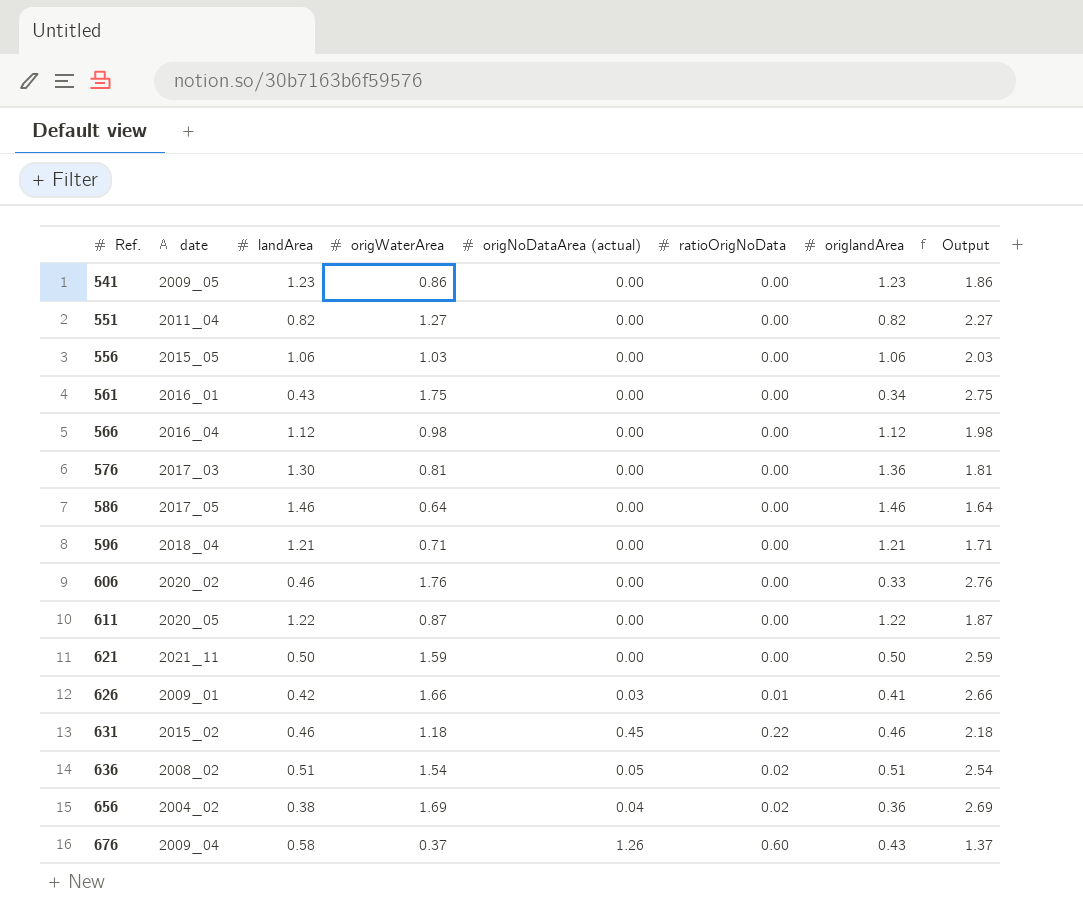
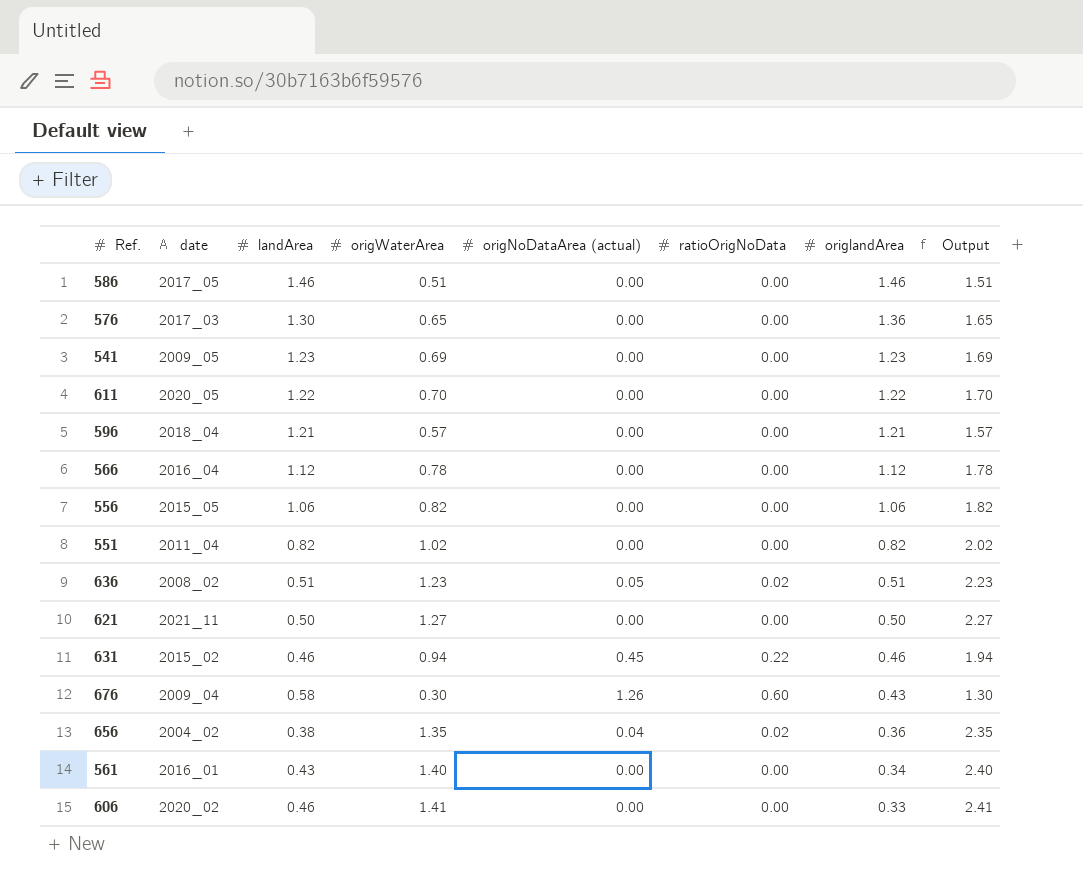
row order: Ref. ascending -> origlandArea descending
row 626: 2009_01 | 0.42 | 1.66 | 0.03 | 0.01 | 0.41 | 2.66 -> none
586 | origWaterArea: 0.64 -> 0.51
586 | Output: 1.64 -> 1.51
576 | origWaterArea: 0.81 -> 0.65
576 | Output: 1.81 -> 1.65
541 | origWaterArea: 0.86 -> 0.69
541 | Output: 1.86 -> 1.69
611 | origWaterArea: 0.87 -> 0.70
611 | Output: 1.87 -> 1.70
596 | origWaterArea: 0.71 -> 0.57
596 | Output: 1.71 -> 1.57
566 | origWaterArea: 0.98 -> 0.78
566 | Output: 1.98 -> 1.78
556 | origWaterArea: 1.03 -> 0.82
556 | Output: 2.03 -> 1.82
551 | origWaterArea: 1.27 -> 1.02
551 | Output: 2.27 -> 2.02
636 | origWaterArea: 1.54 -> 1.23
636 | Output: 2.54 -> 2.23
621 | origWaterArea: 1.59 -> 1.27
621 | Output: 2.59 -> 2.27
631 | origWaterArea: 1.18 -> 0.94
631 | Output: 2.18 -> 1.94
676 | origWaterArea: 0.37 -> 0.30
676 | Output: 1.37 -> 1.30
656 | origWaterArea: 1.69 -> 1.35
656 | Output: 2.69 -> 2.35
561 | origWaterArea: 1.75 -> 1.40
561 | Output: 2.75 -> 2.40
606 | origWaterArea: 1.76 -> 1.41
606 | Output: 2.76 -> 2.41

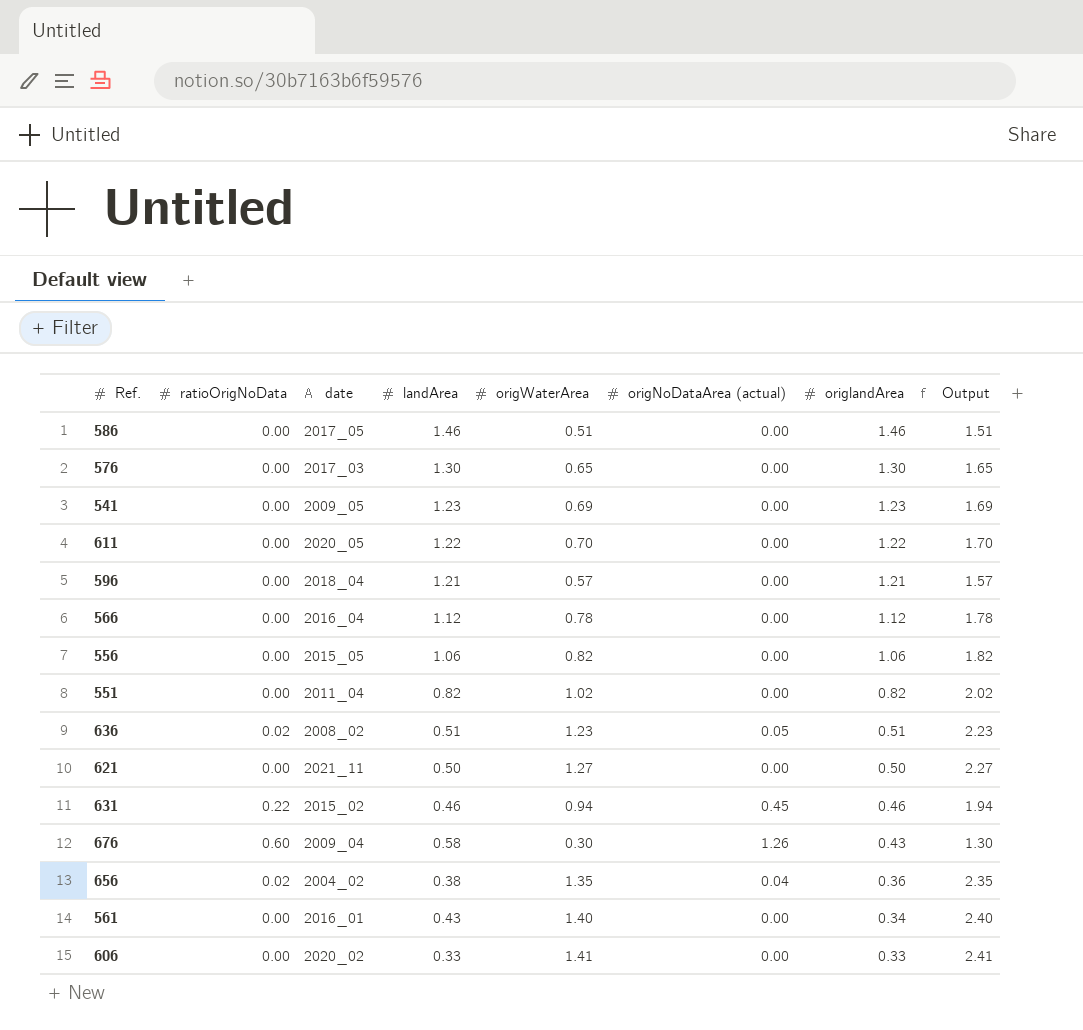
column ratioOrigNoData | position: 6 -> 2
576 | origlandArea: 1.36 -> 1.30
606 | landArea: 0.46 -> 0.33

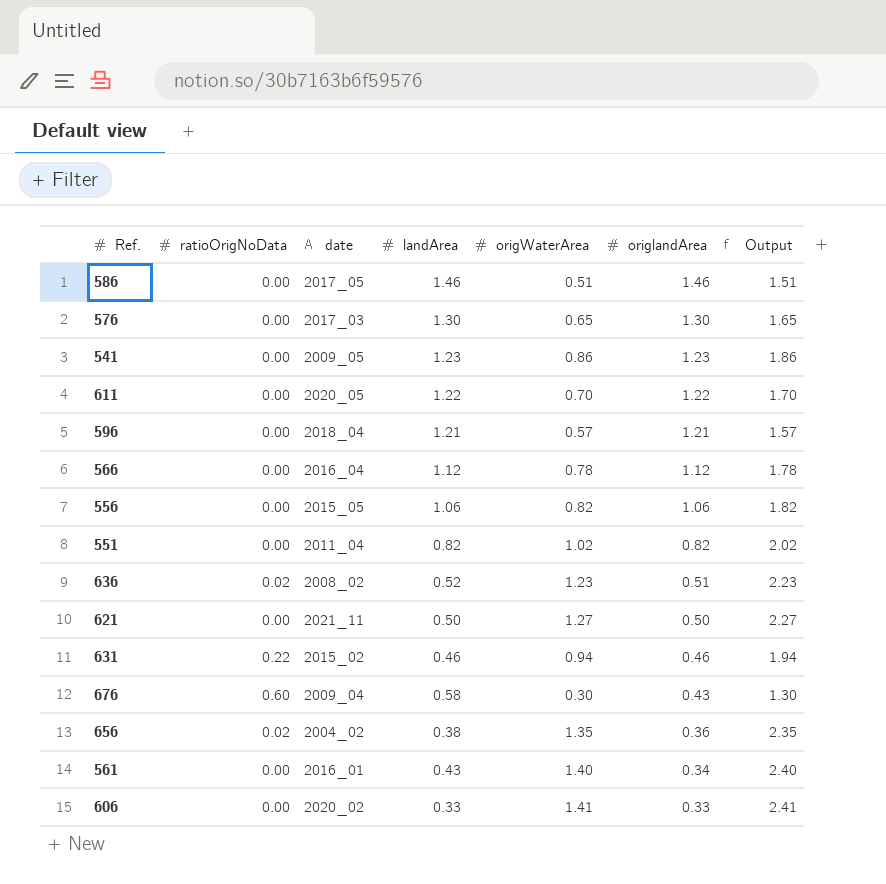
column origNoDataArea (actual) | position: 6 -> none
541 | origWaterArea: 0.69 -> 0.86
541 | Output: 1.69 -> 1.86
636 | landArea: 0.51 -> 0.52

